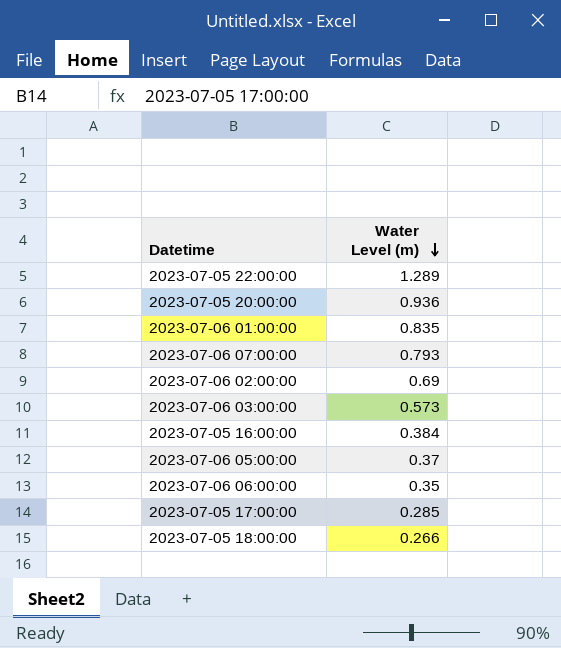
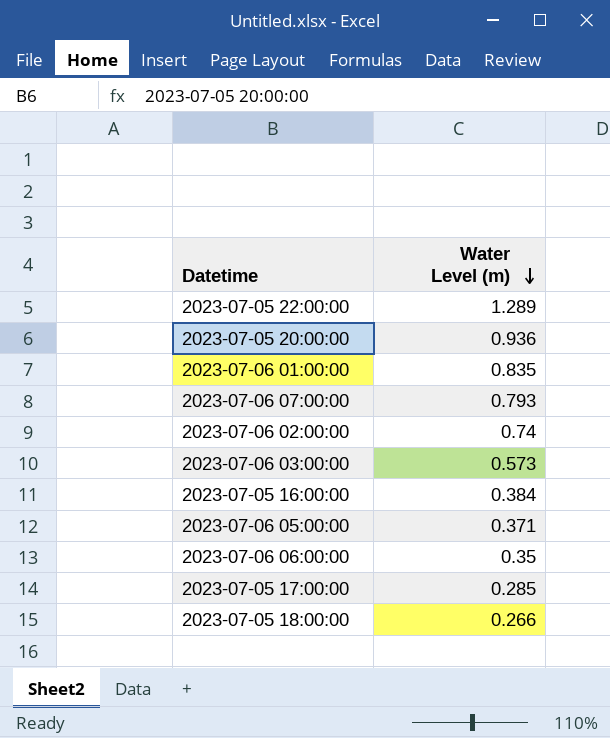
2023-07-06 02:00:00 | Water Level (m): 0.69 -> 0.74
2023-07-06 05:00:00 | Water Level (m): 0.37 -> 0.371

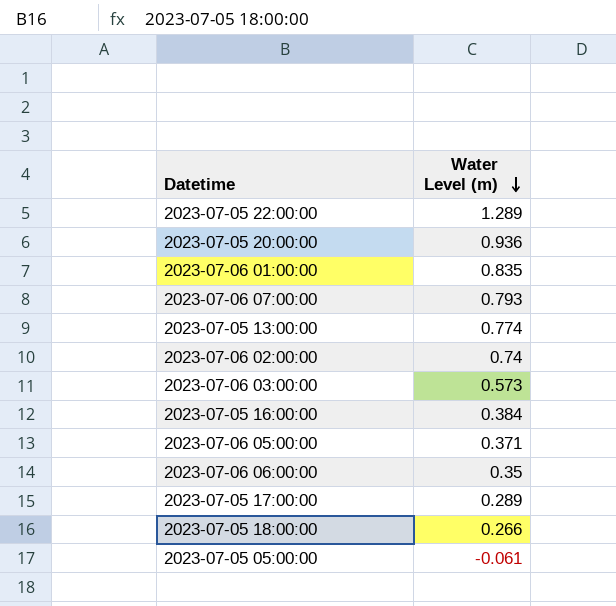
row 2023-07-05 13:00:00: none -> 0.774
2023-07-05 17:00:00 | Water Level (m): 0.285 -> 0.289
row 2023-07-05 05:00:00: none -> -0.061

